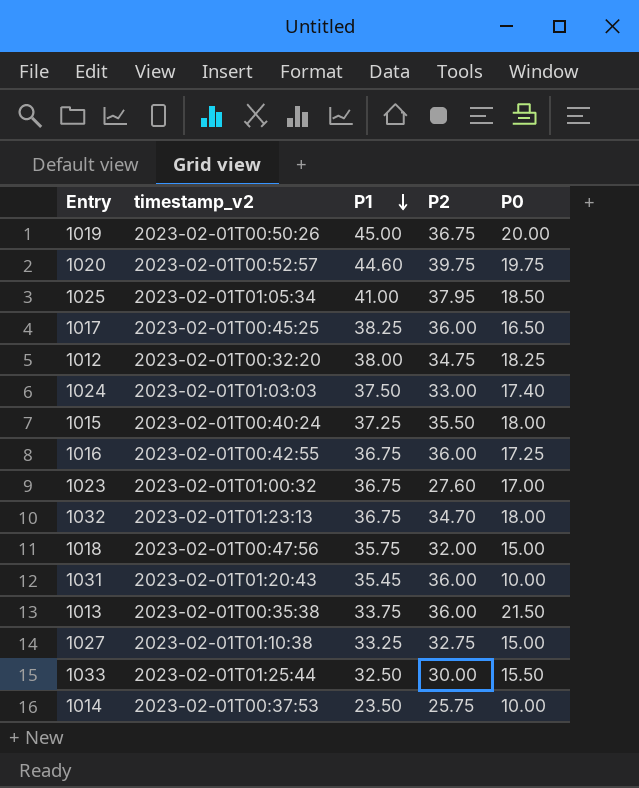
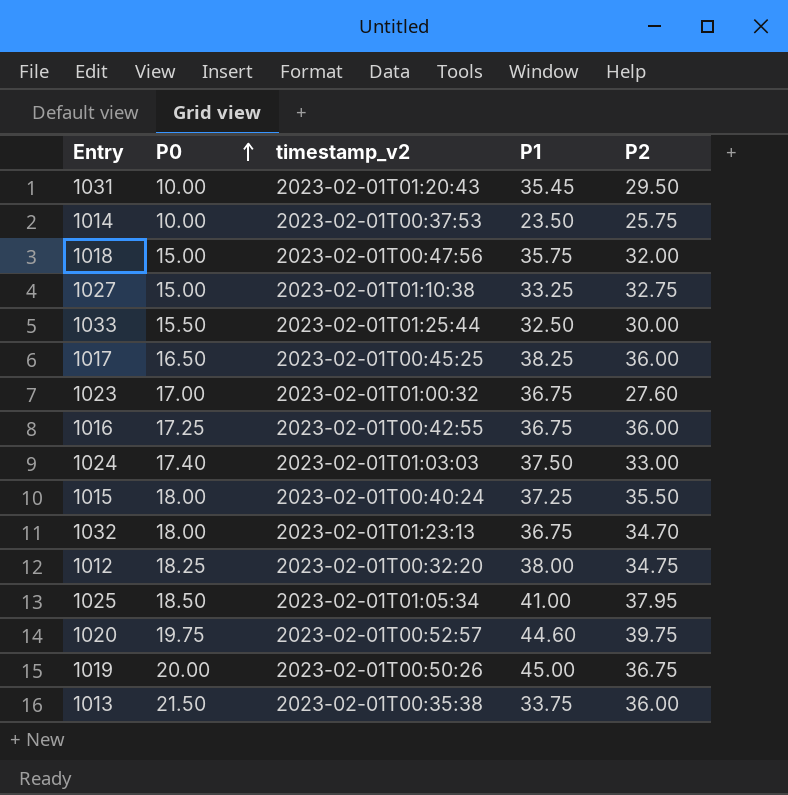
row order: P1 descending -> P0 ascending
column P0 | position: 5 -> 2
1031 | P2: 36.00 -> 29.50

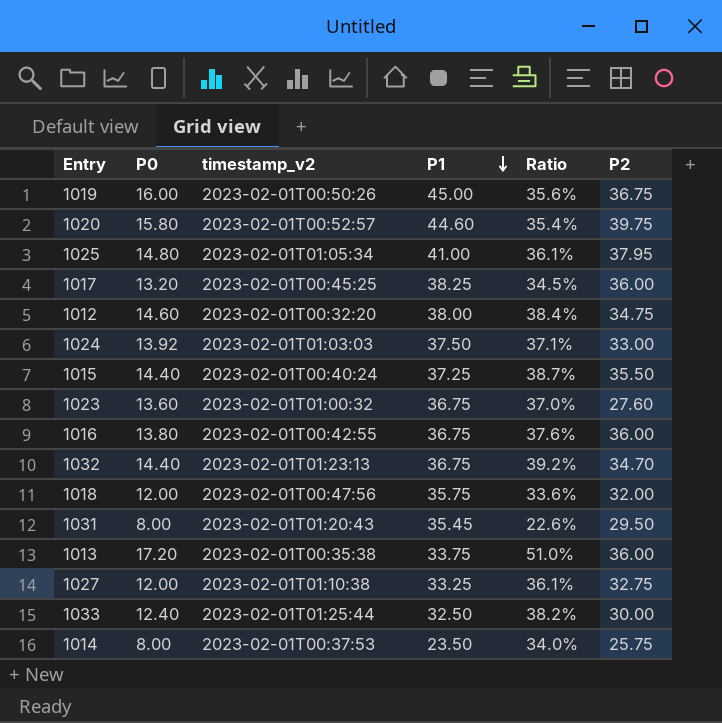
row order: P0 ascending -> P1 descending
column Ratio | formula: none -> [P0] / [P1]
1019 | P0: 20.00 -> 16.00
1020 | P0: 19.75 -> 15.80
1025 | P0: 18.50 -> 14.80
1017 | P0: 16.50 -> 13.20
1012 | P0: 18.25 -> 14.60
1024 | P0: 17.40 -> 13.92
1015 | P0: 18.00 -> 14.40
1023 | P0: 17.00 -> 13.60
1016 | P0: 17.25 -> 13.80
1032 | P0: 18.00 -> 14.40
1018 | P0: 15.00 -> 12.00
1031 | P0: 10.00 -> 8.00
1013 | P0: 21.50 -> 17.20
1027 | P0: 15.00 -> 12.00
1033 | P0: 15.50 -> 12.40
1014 | P0: 10.00 -> 8.00

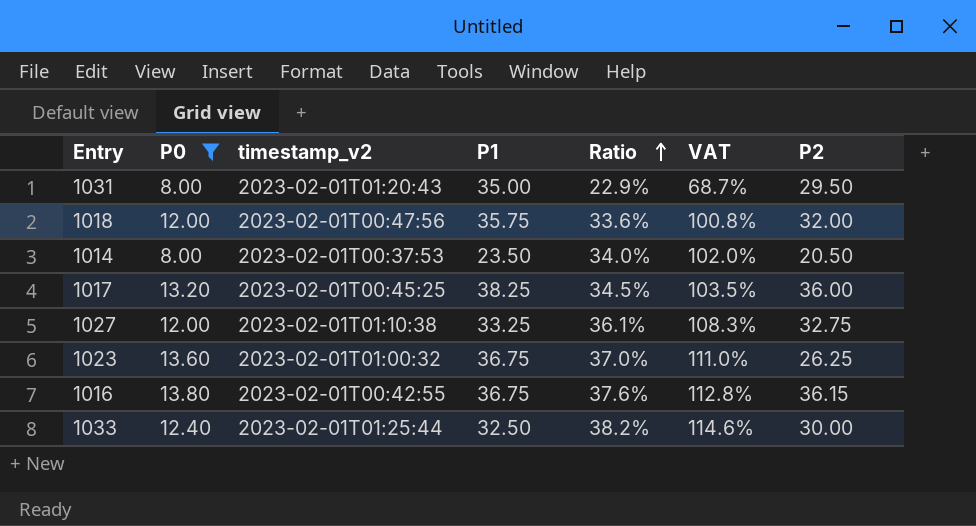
filter: none -> P0 <= 13.80
row order: P1 descending -> Ratio ascending
column VAT | formula: none -> [Ratio] * 3
1031 | P1: 35.45 -> 35.00
1031 | Ratio: 22.6% -> 22.9%
1014 | P2: 25.75 -> 20.50
1023 | P2: 27.60 -> 26.25
1016 | P2: 36.00 -> 36.15

